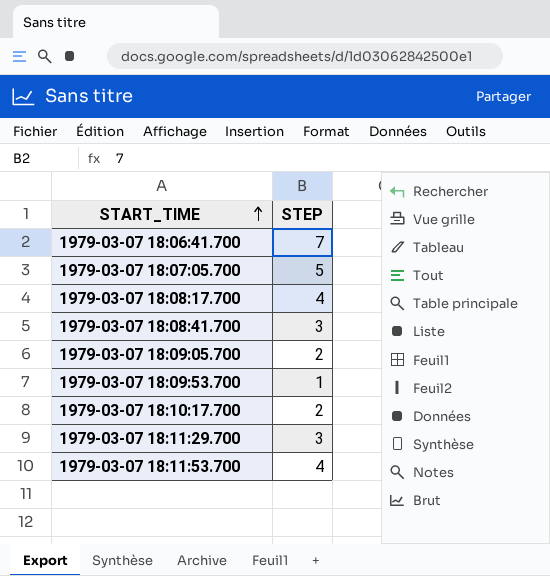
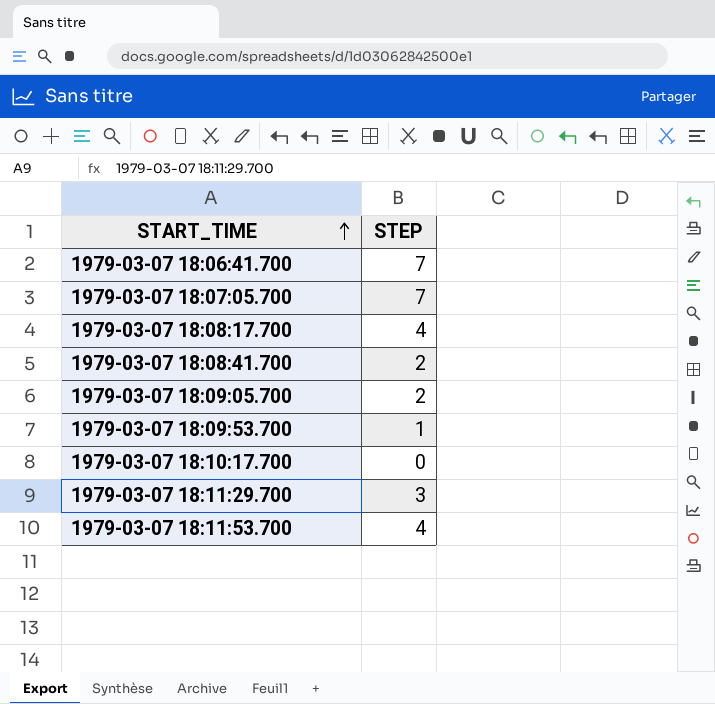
1979-03-07 18:07:05.700 | STEP: 5 -> 7
1979-03-07 18:08:41.700 | STEP: 3 -> 2
1979-03-07 18:10:17.700 | STEP: 2 -> 0

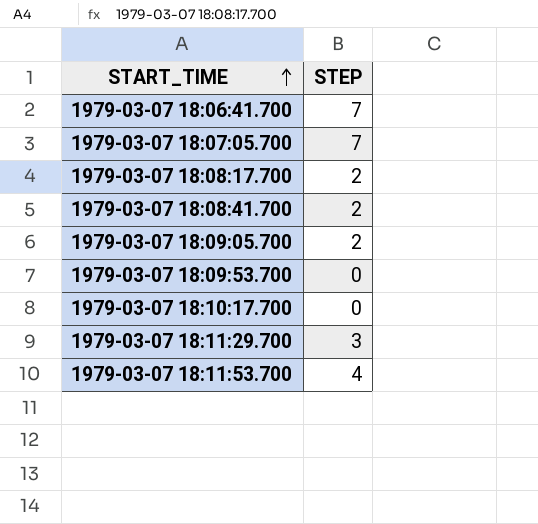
1979-03-07 18:08:17.700 | STEP: 4 -> 2
1979-03-07 18:09:53.700 | STEP: 1 -> 0

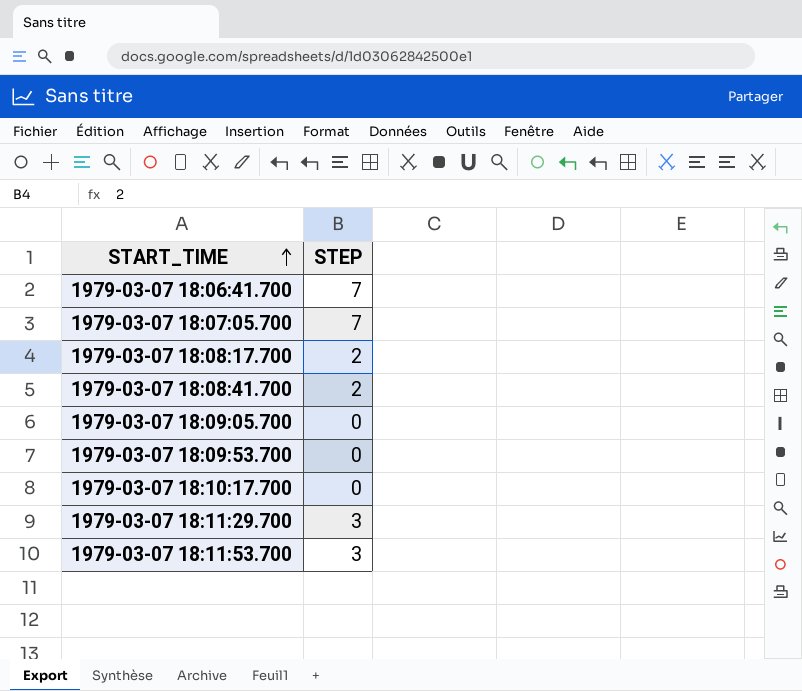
1979-03-07 18:09:05.700 | STEP: 2 -> 0
1979-03-07 18:11:53.700 | STEP: 4 -> 3

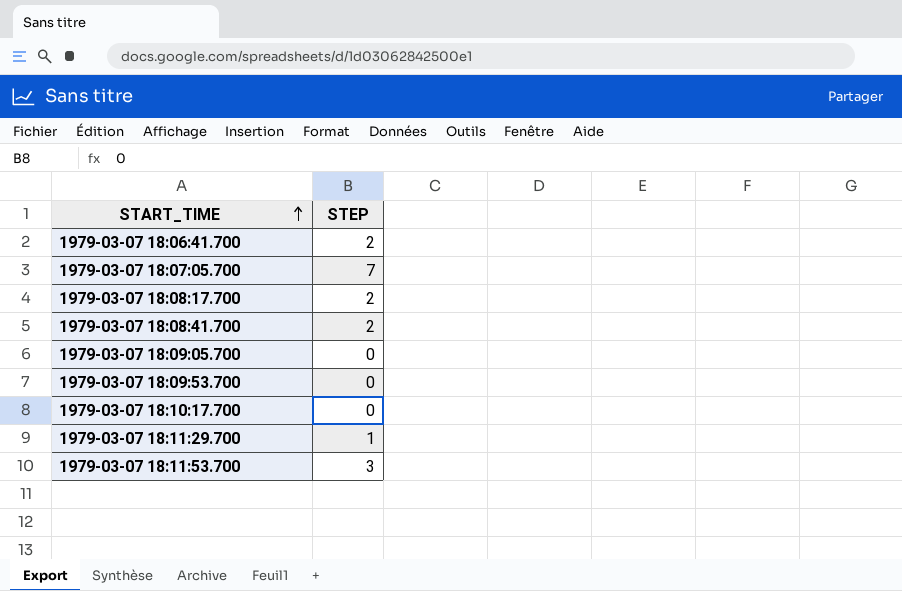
1979-03-07 18:06:41.700 | STEP: 7 -> 2
1979-03-07 18:11:29.700 | STEP: 3 -> 1

